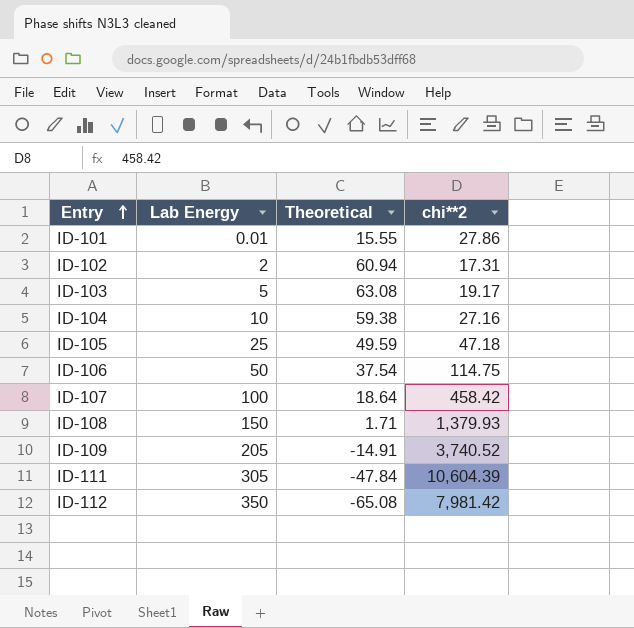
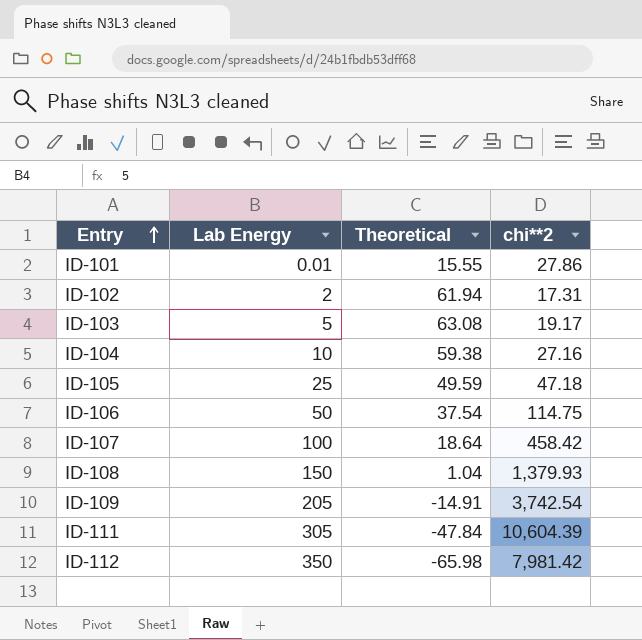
ID-102 | Theoretical: 60.94 -> 61.94
ID-108 | Theoretical: 1.71 -> 1.04
ID-109 | chi**2: 3,740.52 -> 3,742.54
ID-112 | Theoretical: -65.08 -> -65.98

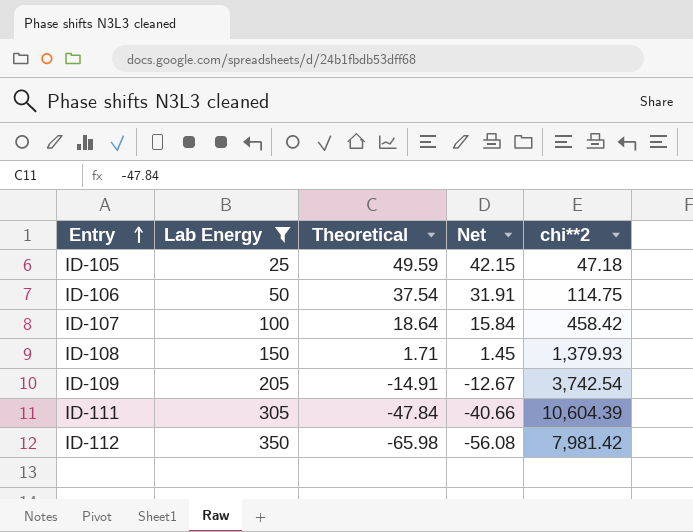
filter: none -> Lab Energy >= 25
column Net | formula: none -> [Theoretical] * 0.85
ID-108 | Theoretical: 1.04 -> 1.71

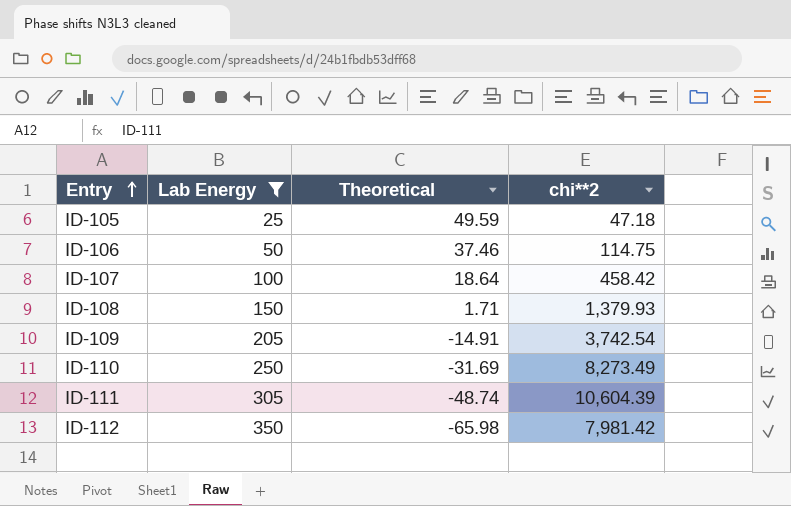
column Net | formula: [Theoretical] * 0.85 -> none
ID-106 | Theoretical: 37.54 -> 37.46
row ID-110: none -> 250 | -31.69 | 8,273.49
ID-111 | Theoretical: -47.84 -> -48.74

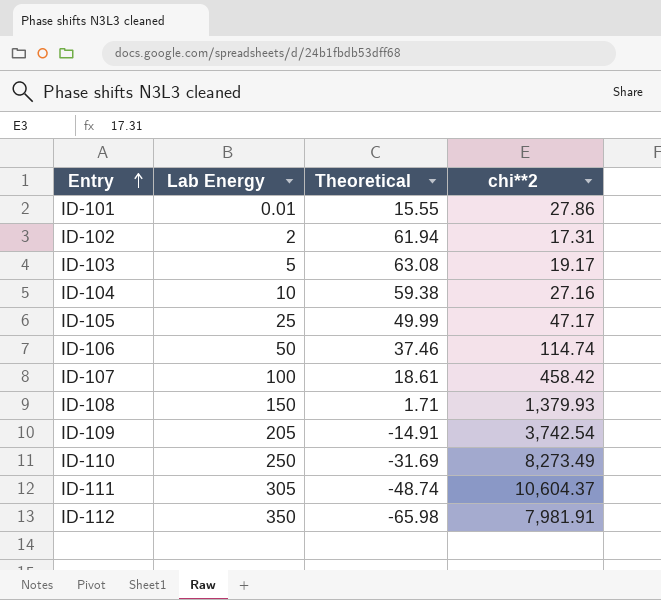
filter: Lab Energy >= 25 -> none
ID-105 | Theoretical: 49.59 -> 49.99
ID-105 | chi**2: 47.18 -> 47.17
ID-106 | chi**2: 114.75 -> 114.74
ID-107 | Theoretical: 18.64 -> 18.61
ID-111 | chi**2: 10,604.39 -> 10,604.37
ID-112 | chi**2: 7,981.42 -> 7,981.91

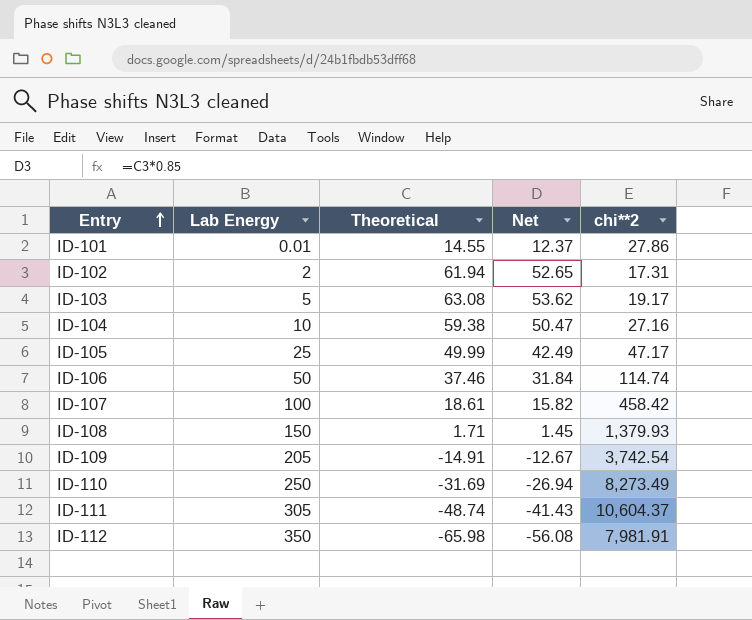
column Net | formula: none -> [Theoretical] * 0.85
ID-101 | Theoretical: 15.55 -> 14.55

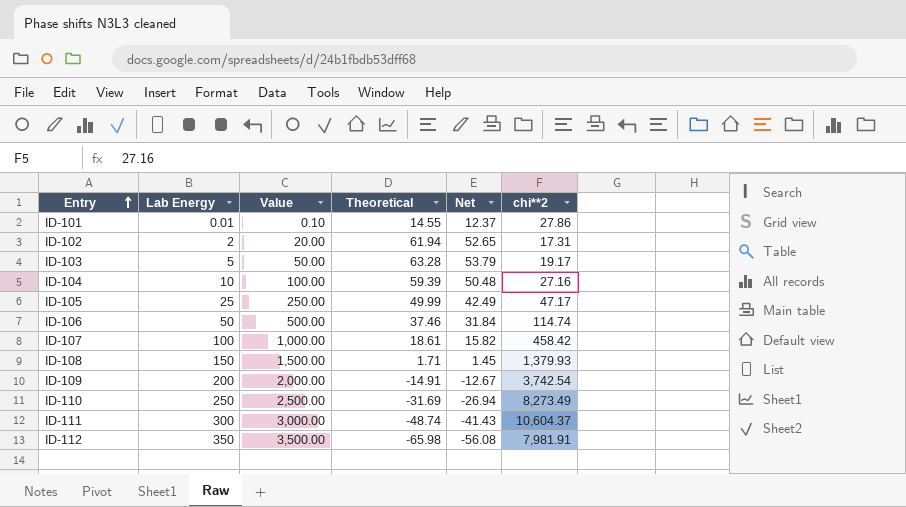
column Value | formula: none -> [Lab Energy] * 10
ID-103 | Theoretical: 63.08 -> 63.28
ID-103 | Net: 53.62 -> 53.79
ID-104 | Theoretical: 59.38 -> 59.39
ID-104 | Net: 50.47 -> 50.48
ID-109 | Lab Energy: 205 -> 200
ID-111 | Lab Energy: 305 -> 300

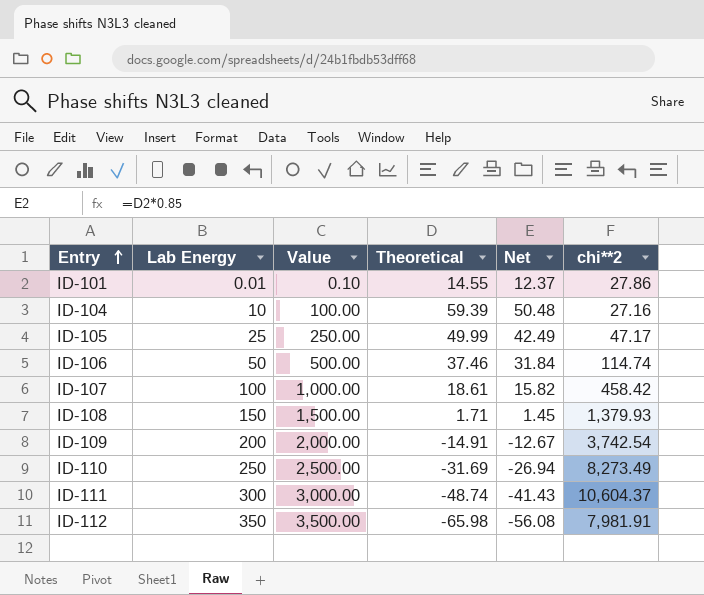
row ID-102: 2 | 20.00 | 61.94 | 52.65 | 17.31 -> none
row ID-103: 5 | 50.00 | 63.28 | 53.79 | 19.17 -> none

